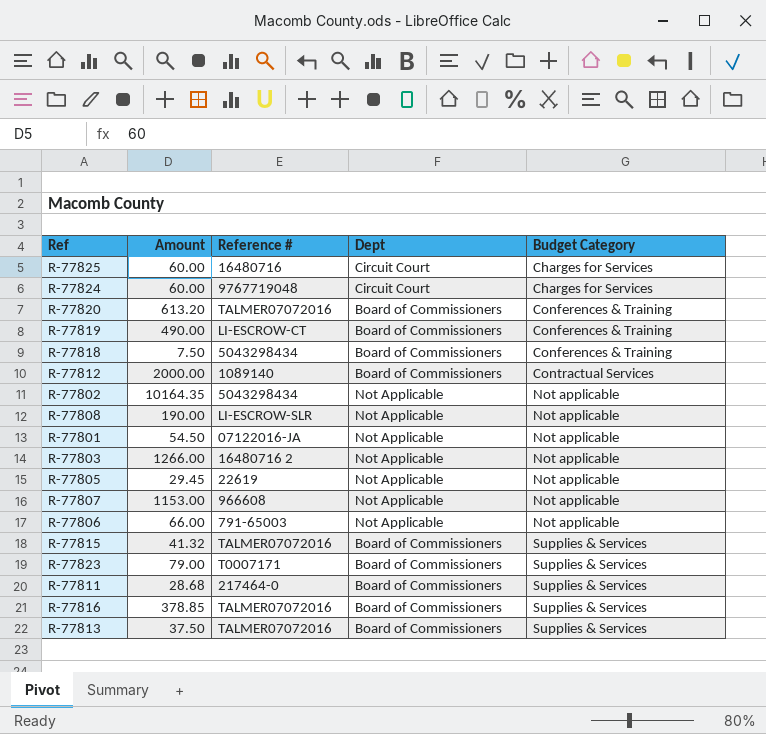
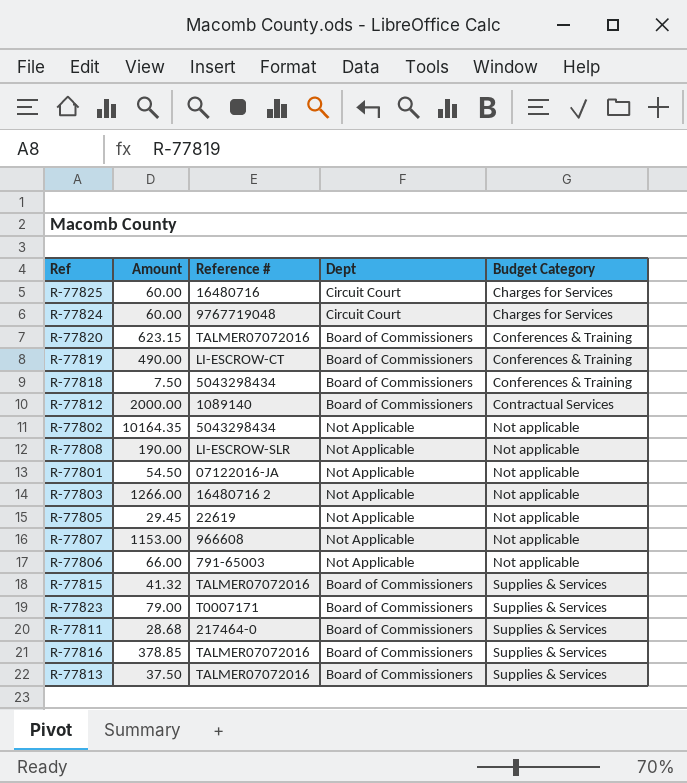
R-77820 | Amount: 613.20 -> 623.15

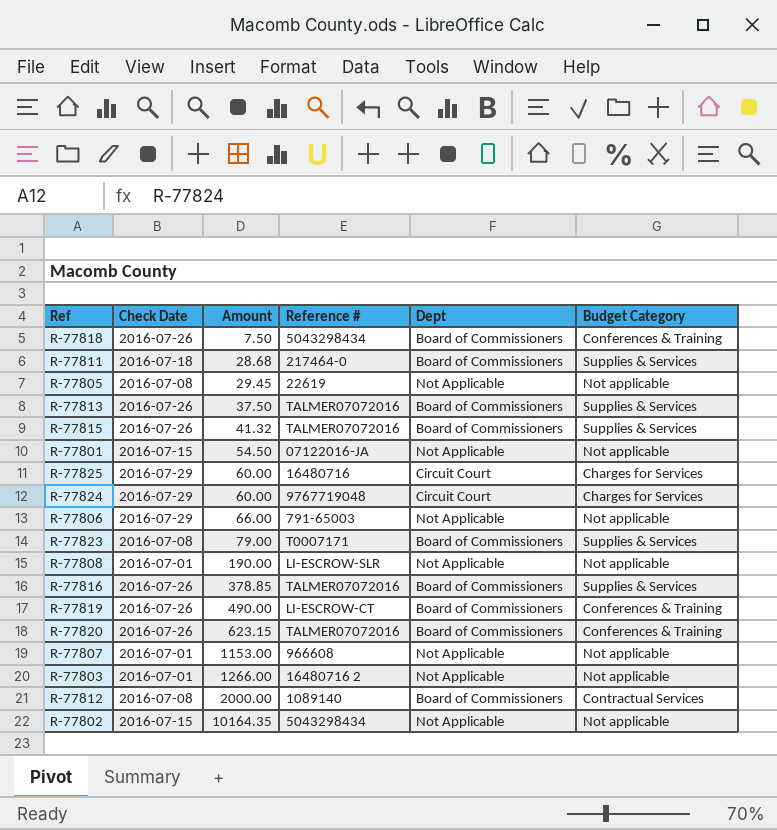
row order: Budget Category ascending -> Amount ascending
column Check Date | position: none -> 2

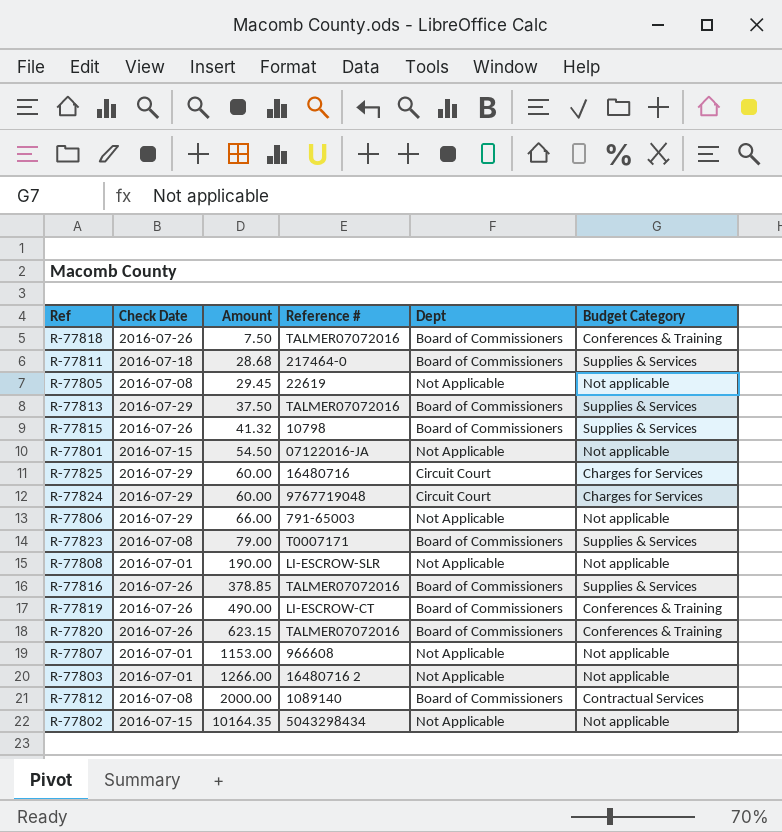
R-77818 | Reference #: 5043298434 -> TALMER07072016
R-77813 | Check Date: 2016-07-26 -> 2016-07-29
R-77815 | Reference #: TALMER07072016 -> 10798

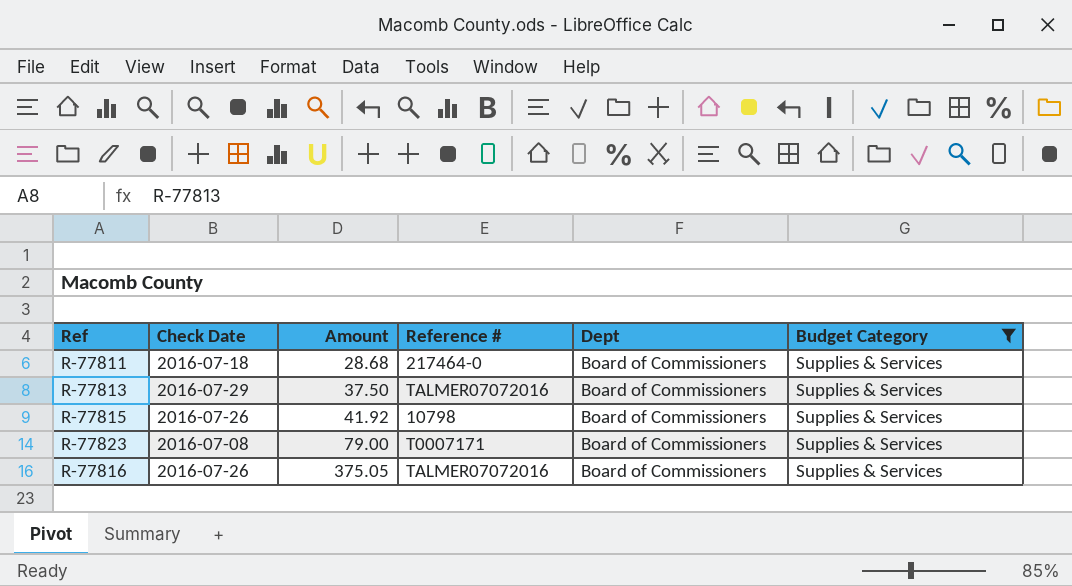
filter: none -> Budget Category = Supplies & Services
R-77815 | Amount: 41.32 -> 41.92
R-77816 | Amount: 378.85 -> 375.05

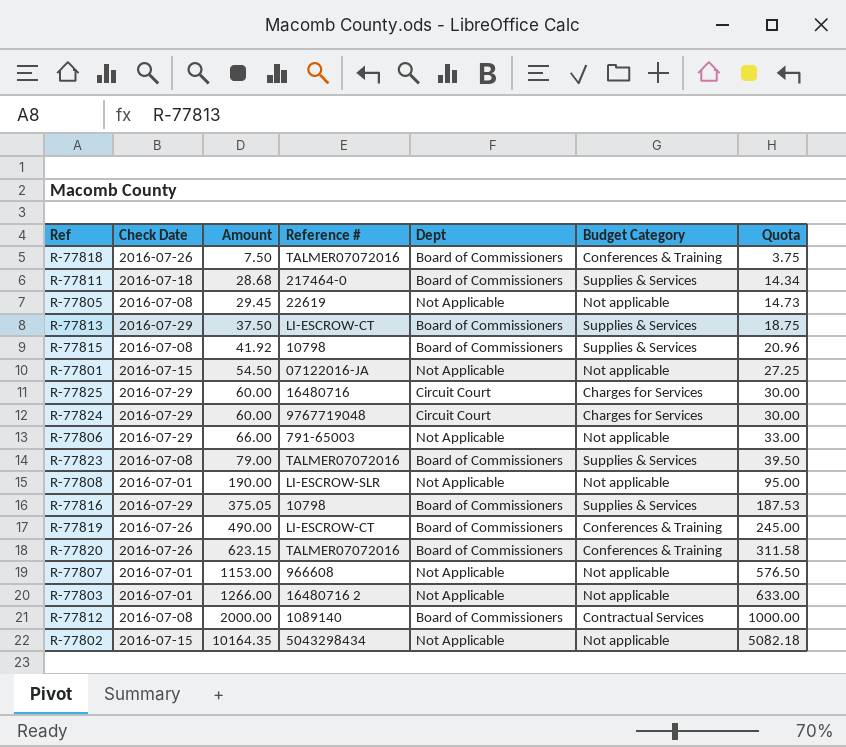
filter: Budget Category = Supplies & Services -> none
column Quota | formula: none -> [Amount] * 0.5
R-77813 | Reference #: TALMER07072016 -> LI-ESCROW-CT
R-77815 | Check Date: 2016-07-26 -> 2016-07-08
R-77823 | Reference #: T0007171 -> TALMER07072016
R-77816 | Check Date: 2016-07-26 -> 2016-07-29
R-77816 | Reference #: TALMER07072016 -> 10798

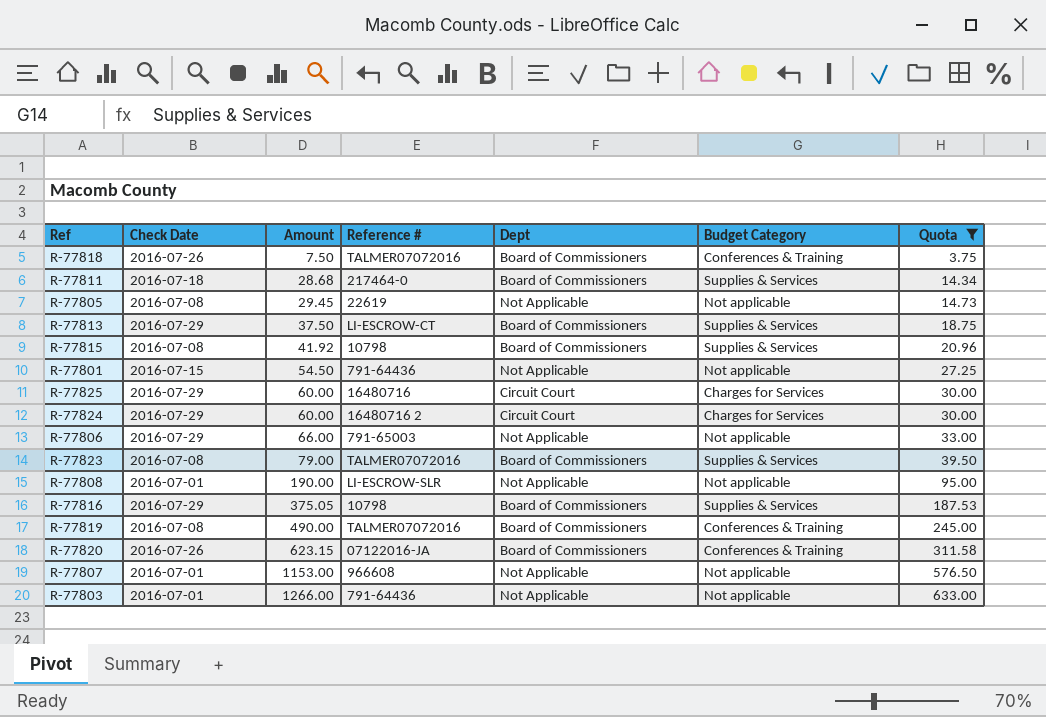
filter: none -> Quota <= 633.00
R-77801 | Reference #: 07122016-JA -> 791-64436
R-77824 | Reference #: 9767719048 -> 16480716 2
R-77819 | Check Date: 2016-07-26 -> 2016-07-08
R-77819 | Reference #: LI-ESCROW-CT -> TALMER07072016
R-77820 | Reference #: TALMER07072016 -> 07122016-JA
R-77803 | Reference #: 16480716 2 -> 791-64436

